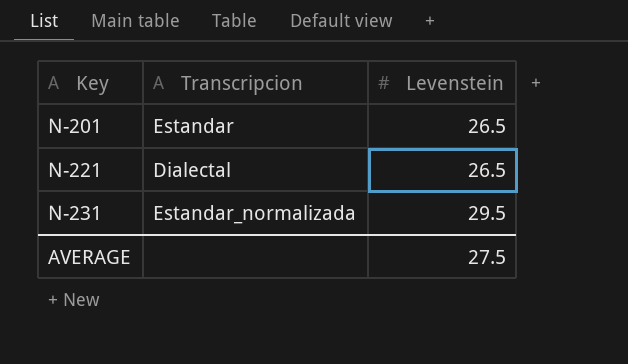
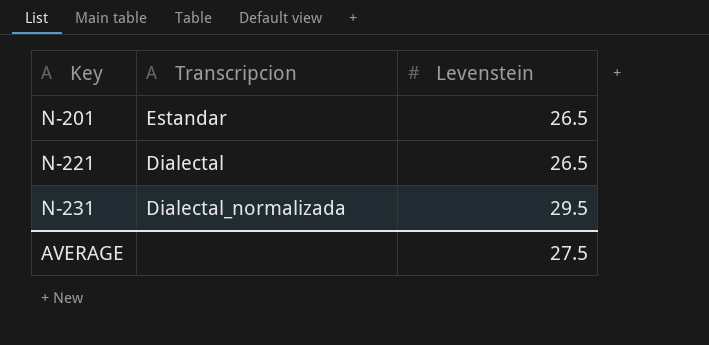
N-231 | Transcripcion: Estandar_normalizada -> Dialectal_normalizada

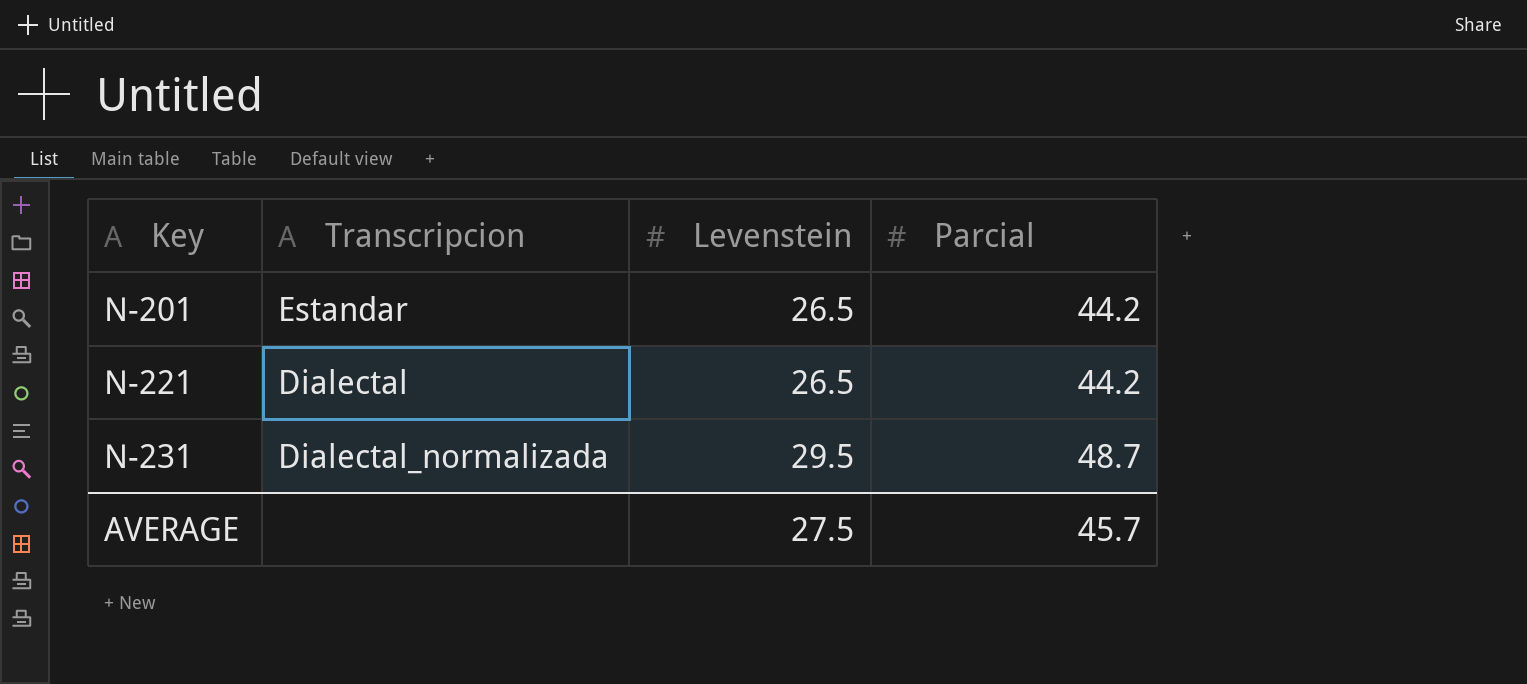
column Parcial | position: none -> 4

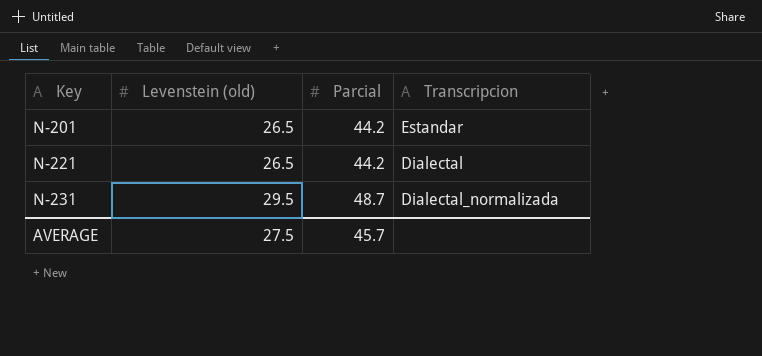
column name: Levenstein -> Levenstein (old)
column Transcripcion | position: 2 -> 4

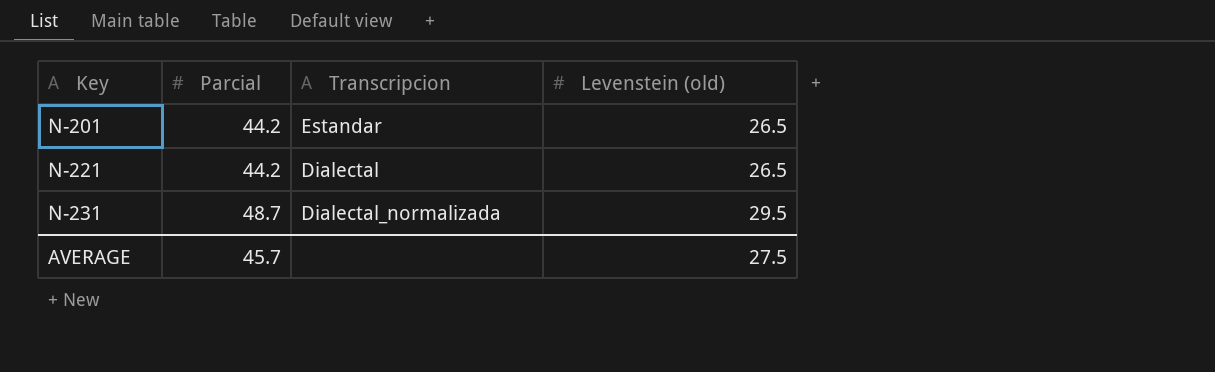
column Levenstein (old) | position: 2 -> 4

